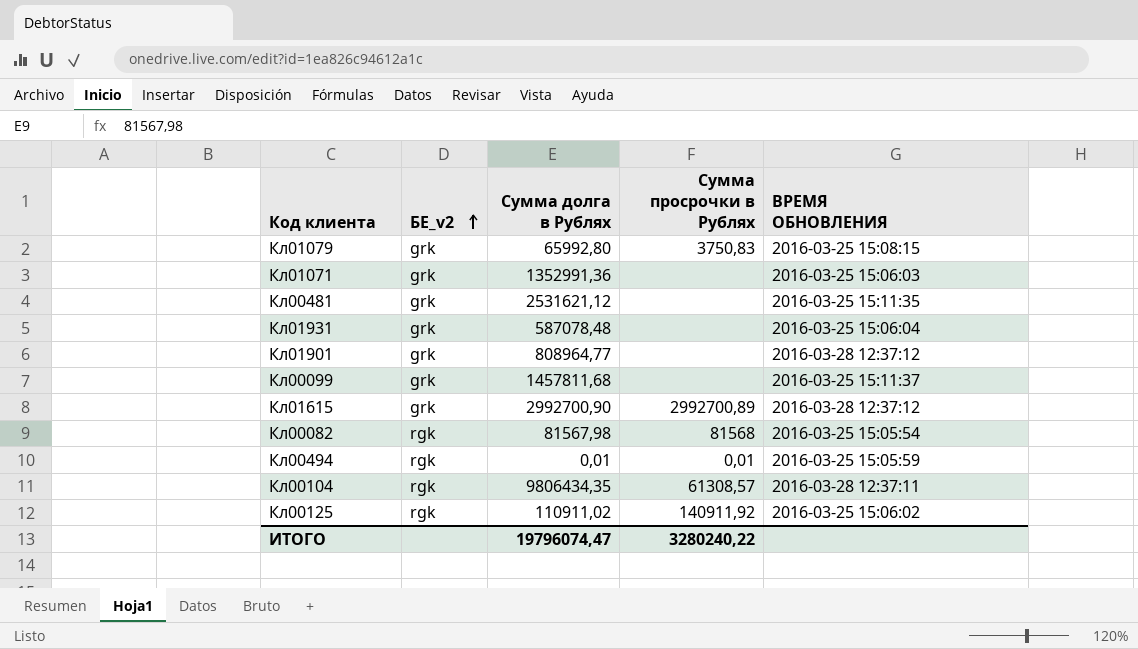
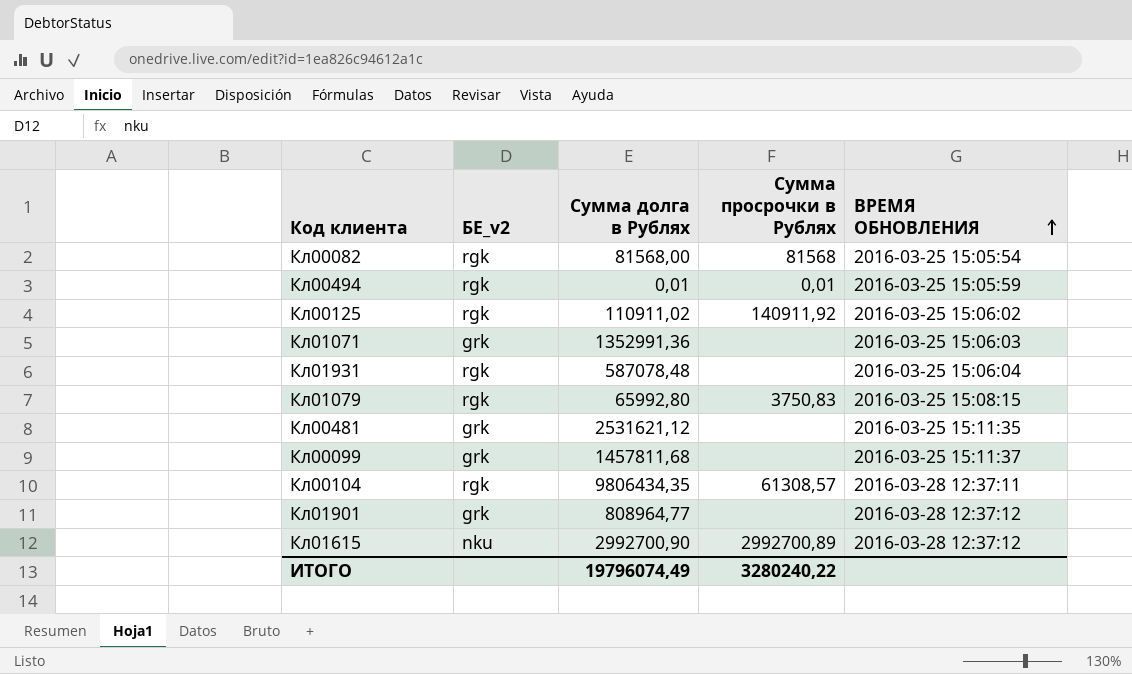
row order: БЕ_v2 ascending -> ВРЕМЯ ОБНОВЛЕНИЯ ascending
Кл00082 | Сумма долга в Рублях: 81567,98 -> 81568,00
Кл01931 | БЕ_v2: grk -> rgk
Кл01079 | БЕ_v2: grk -> rgk
Кл01615 | БЕ_v2: grk -> nku
ИТОГО | Сумма долга в Рублях: 19796074,47 -> 19796074,49

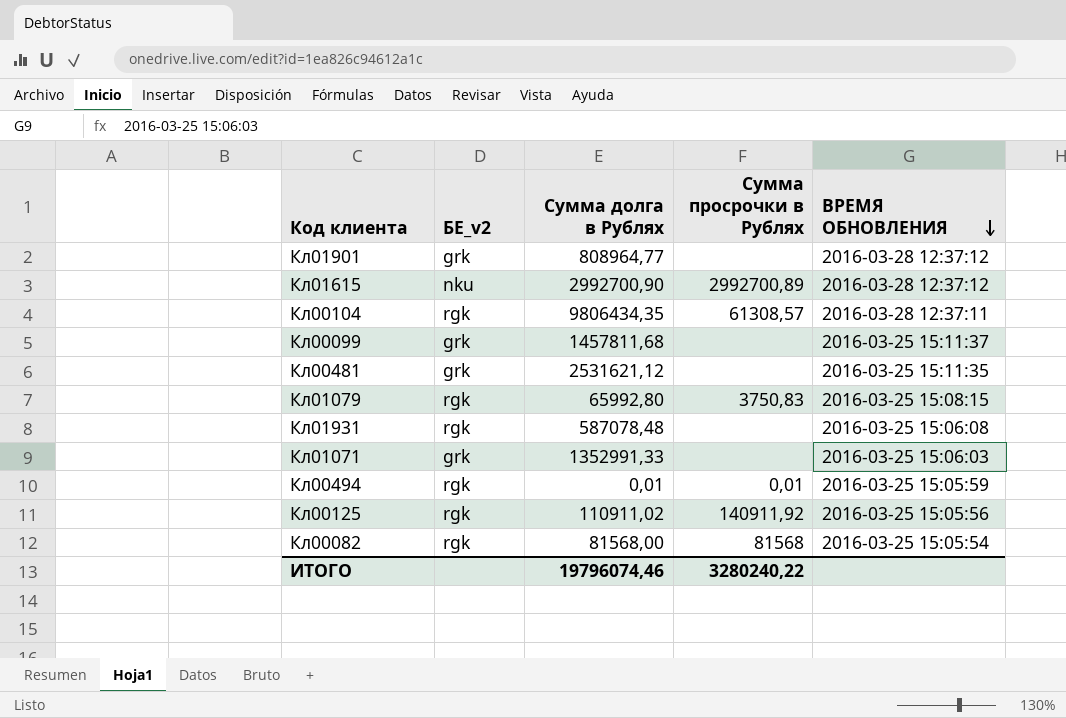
row order: ВРЕМЯ ОБНОВЛЕНИЯ ascending -> ВРЕМЯ ОБНОВЛЕНИЯ descending
Кл01931 | ВРЕМЯ ОБНОВЛЕНИЯ: 2016-03-25 15:06:04 -> 2016-03-25 15:06:08
Кл01071 | Сумма долга в Рублях: 1352991,36 -> 1352991,33
Кл00125 | ВРЕМЯ ОБНОВЛЕНИЯ: 2016-03-25 15:06:02 -> 2016-03-25 15:05:56
ИТОГО | Сумма долга в Рублях: 19796074,49 -> 19796074,46

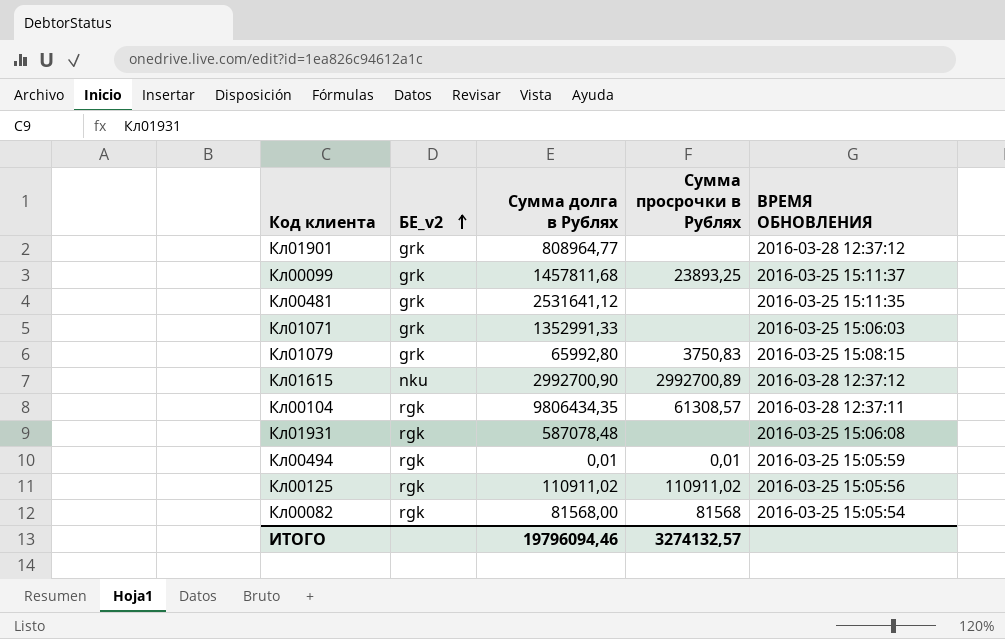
row order: ВРЕМЯ ОБНОВЛЕНИЯ descending -> БЕ_v2 ascending
Кл00099 | Сумма просрочки в Рублях: none -> 23893,25
Кл00481 | Сумма долга в Рублях: 2531621,12 -> 2531641,12
Кл01079 | БЕ_v2: rgk -> grk
Кл00125 | Сумма просрочки в Рублях: 140911,92 -> 110911,02
ИТОГО | Сумма долга в Рублях: 19796074,46 -> 19796094,46
ИТОГО | Сумма просрочки в Рублях: 3280240,22 -> 3274132,57

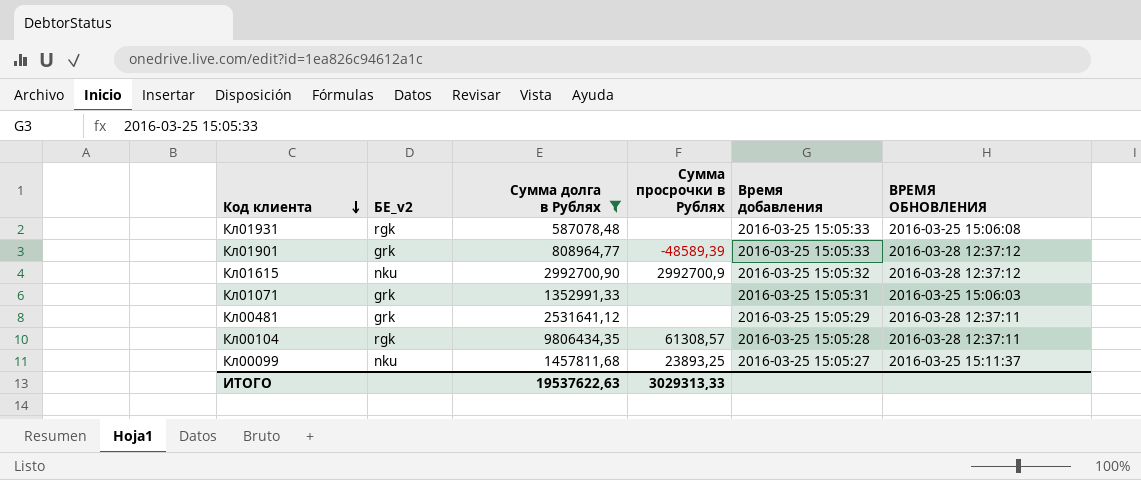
filter: none -> Сумма долга в Рублях >= 587078,48
row order: БЕ_v2 ascending -> Код клиента descending
column Время добавления | position: none -> 5
Кл01901 | Сумма просрочки в Рублях: none -> -48589,39
Кл01615 | Сумма просрочки в Рублях: 2992700,89 -> 2992700,9
Кл00481 | ВРЕМЯ ОБНОВЛЕНИЯ: 2016-03-25 15:11:35 -> 2016-03-28 12:37:11
Кл00099 | БЕ_v2: grk -> nku
ИТОГО | Сумма долга в Рублях: 19796094,46 -> 19537622,63
ИТОГО | Сумма просрочки в Рублях: 3274132,57 -> 3029313,33

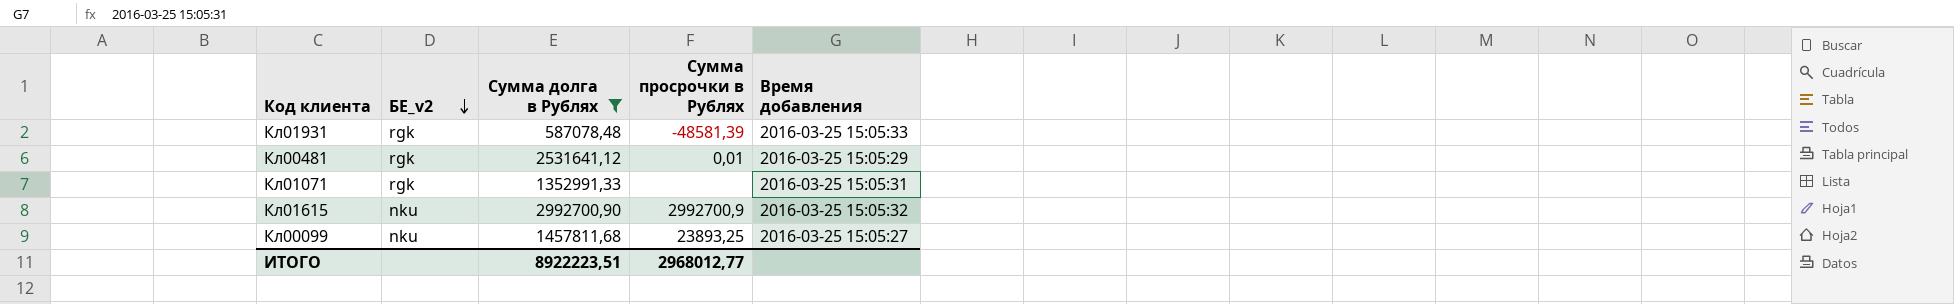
row order: Код клиента descending -> БЕ_v2 descending
column ВРЕМЯ ОБНОВЛЕНИЯ | position: 6 -> none
row Кл01901: grk | 808964,77 | -48589,39 | 2016-03-25 15:05:33 | 2016-03-28 12:37:12 -> none
row Кл00104: rgk | 9806434,35 | 61308,57 | 2016-03-25 15:05:28 | 2016-03-28 12:37:11 -> none
Кл01931 | Сумма просрочки в Рублях: none -> -48581,39
Кл00481 | БЕ_v2: grk -> rgk
Кл00481 | Сумма просрочки в Рублях: none -> 0,01
Кл01071 | БЕ_v2: grk -> rgk
ИТОГО | Сумма долга в Рублях: 19537622,63 -> 8922223,51
ИТОГО | Сумма просрочки в Рублях: 3029313,33 -> 2968012,77

